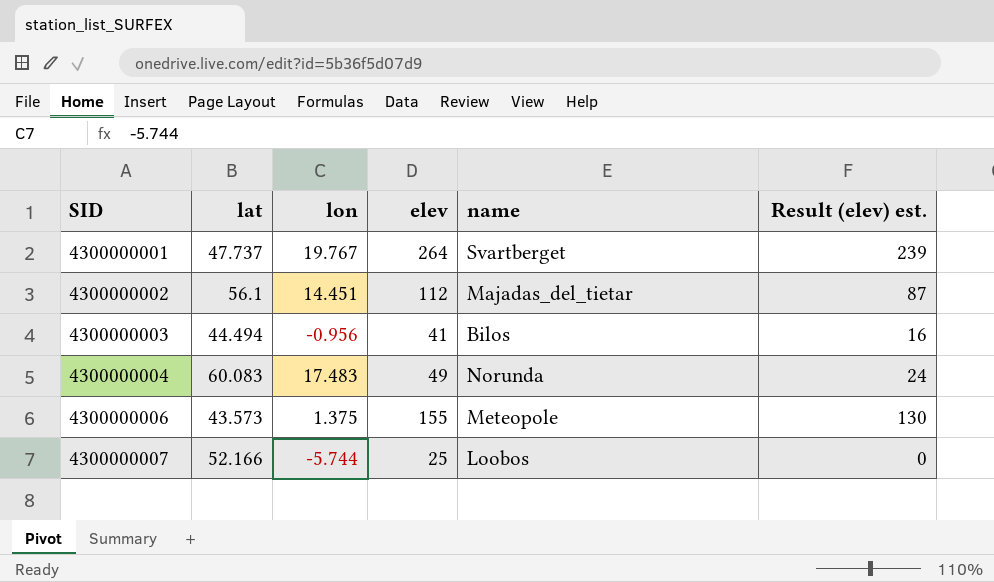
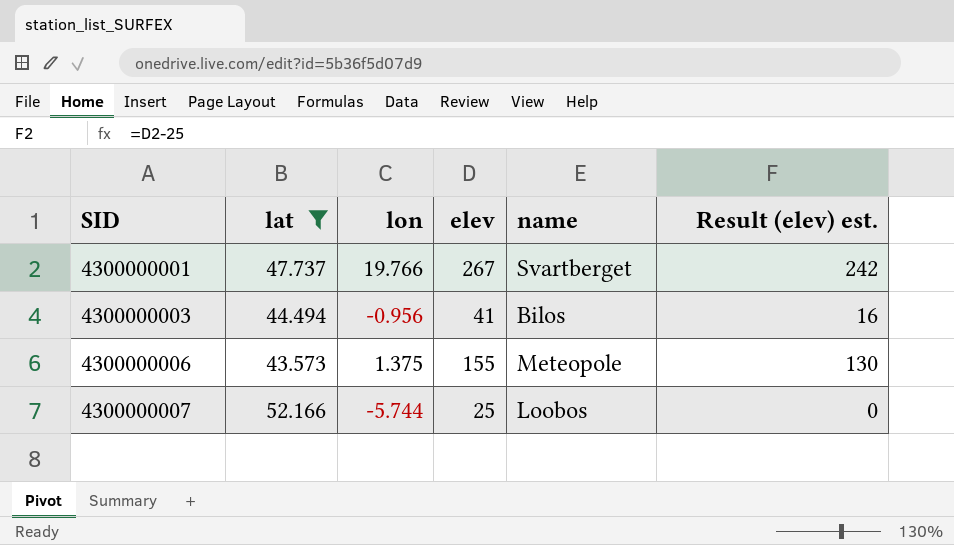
filter: none -> lat <= 52.166
4300000001 | lon: 19.767 -> 19.766
4300000001 | elev: 264 -> 267
4300000001 | Result (elev) est.: 239 -> 242

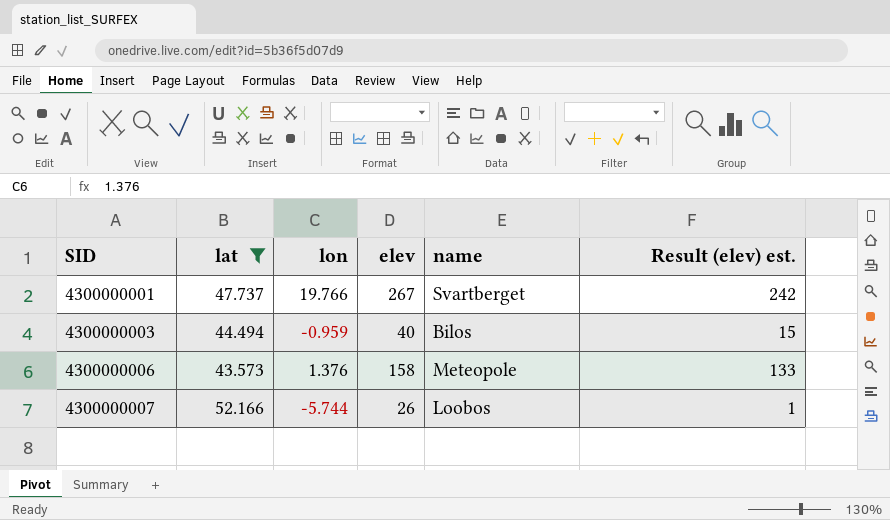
4300000003 | lon: -0.956 -> -0.959
4300000003 | elev: 41 -> 40
4300000003 | Result (elev) est.: 16 -> 15
4300000006 | lon: 1.375 -> 1.376
4300000006 | elev: 155 -> 158
4300000006 | Result (elev) est.: 130 -> 133
4300000007 | elev: 25 -> 26
4300000007 | Result (elev) est.: 0 -> 1

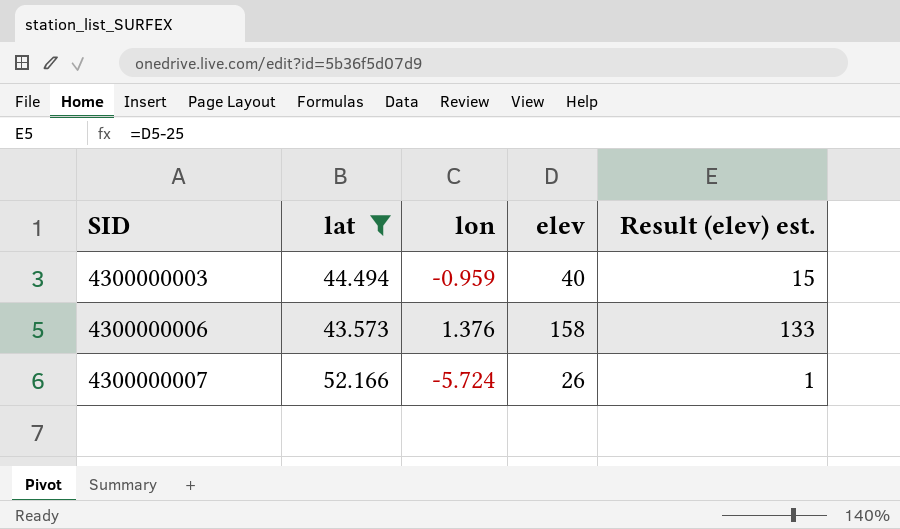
column name | position: 5 -> none
row 4300000001: 47.737 | 19.766 | 267 | Svartberget | 242 -> none
4300000007 | lon: -5.744 -> -5.724

